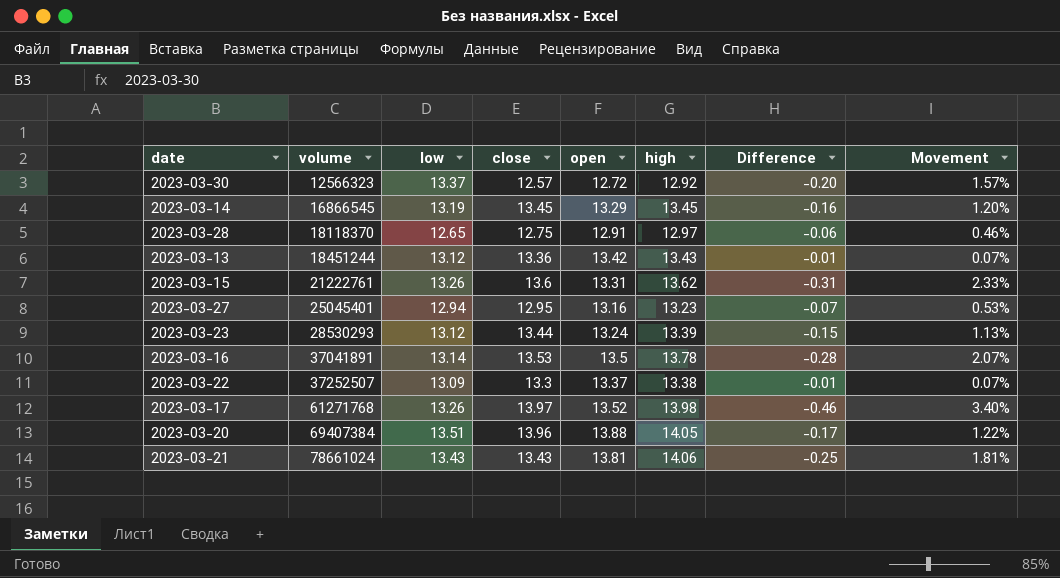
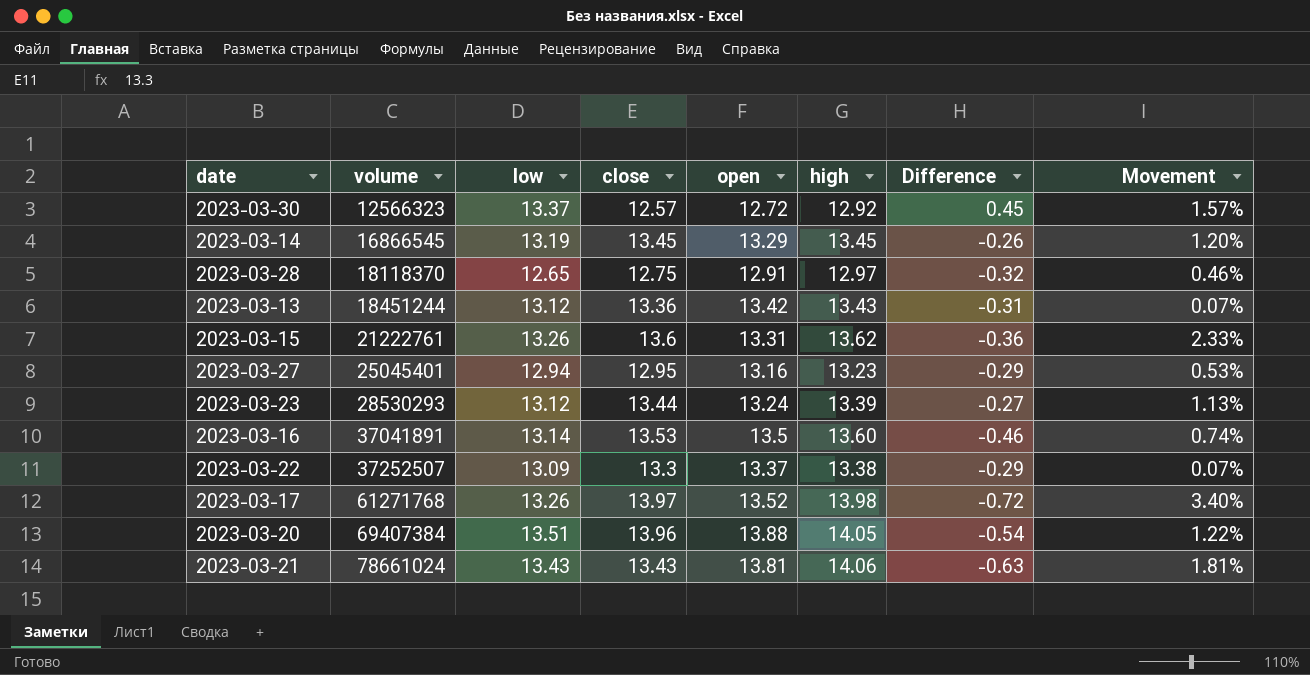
column Difference | formula: [open] - [high] -> [low] - [high]
2023-03-16 | high: 13.78 -> 13.60
2023-03-16 | Movement: 2.07% -> 0.74%

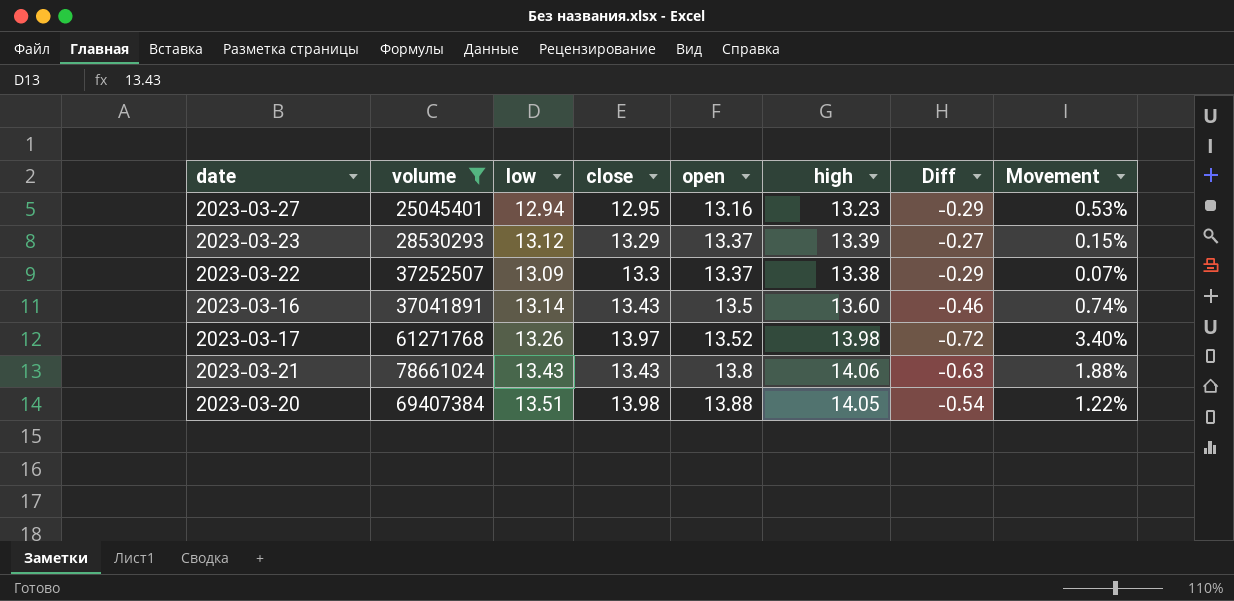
filter: none -> volume >= 25045401
row order: volume ascending -> open ascending
column name: Difference -> Diff
2023-03-23 | close: 13.44 -> 13.29
2023-03-23 | open: 13.24 -> 13.37
2023-03-23 | Movement: 1.13% -> 0.15%
2023-03-16 | close: 13.53 -> 13.43
2023-03-21 | open: 13.81 -> 13.8
2023-03-21 | Movement: 1.81% -> 1.88%
2023-03-20 | close: 13.96 -> 13.98

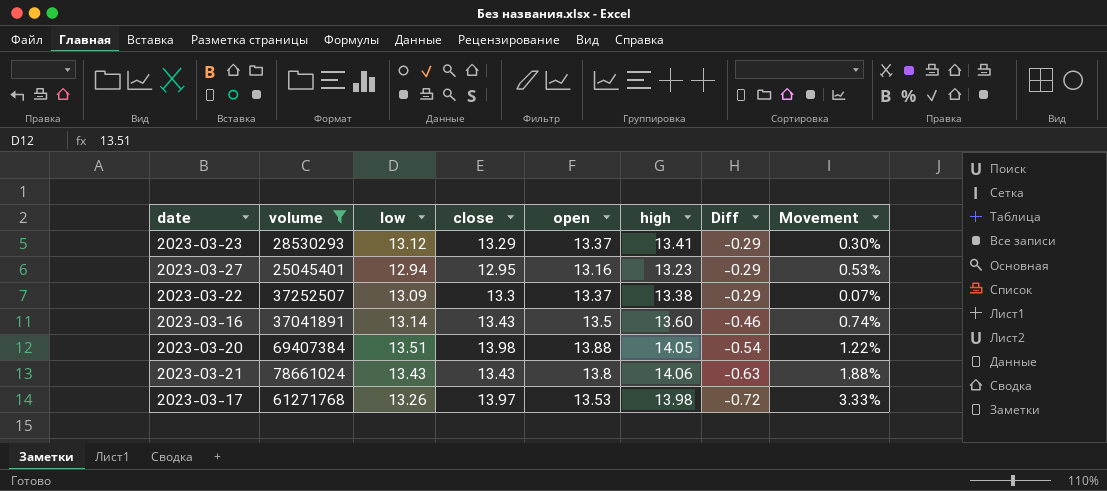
row order: open ascending -> Diff descending
2023-03-23 | high: 13.39 -> 13.41
2023-03-23 | Diff: -0.27 -> -0.29
2023-03-23 | Movement: 0.15% -> 0.30%
2023-03-17 | open: 13.52 -> 13.53
2023-03-17 | Movement: 3.40% -> 3.33%

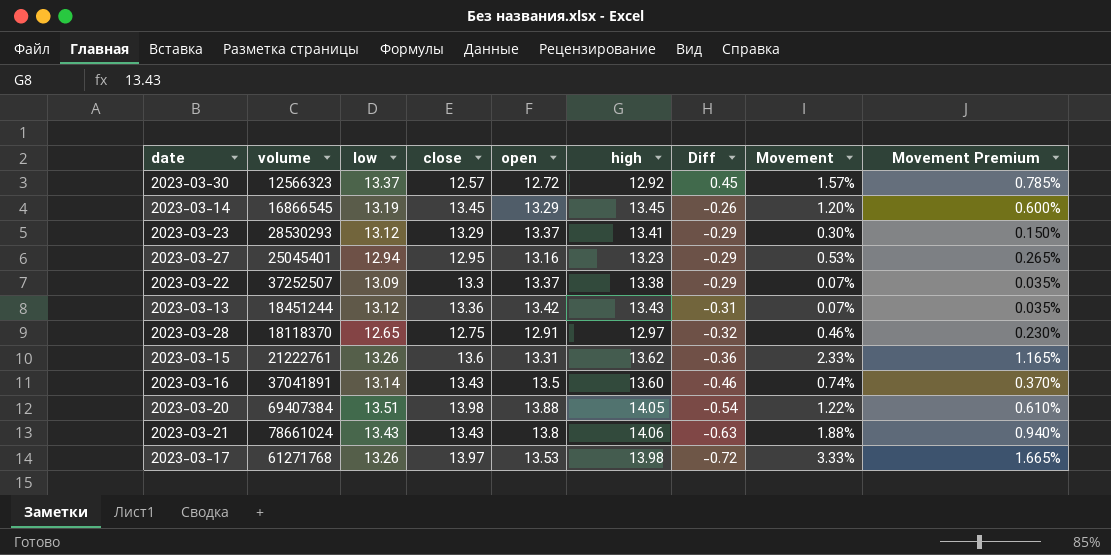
filter: volume >= 25045401 -> none
column Movement Premium | formula: none -> [Movement] * 0.5

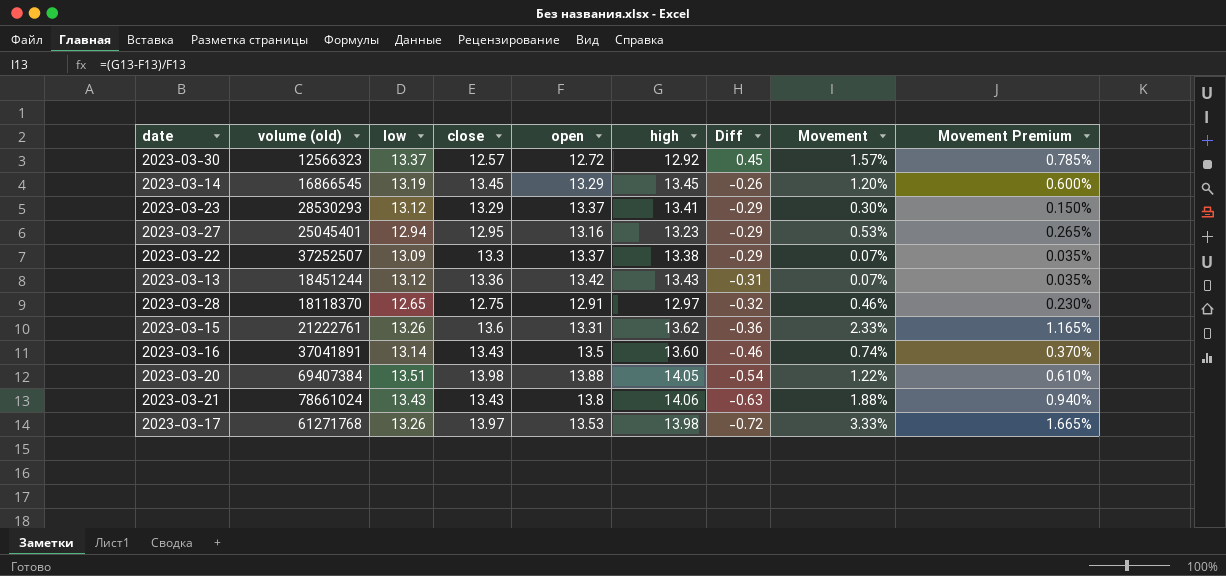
column name: volume -> volume (old)

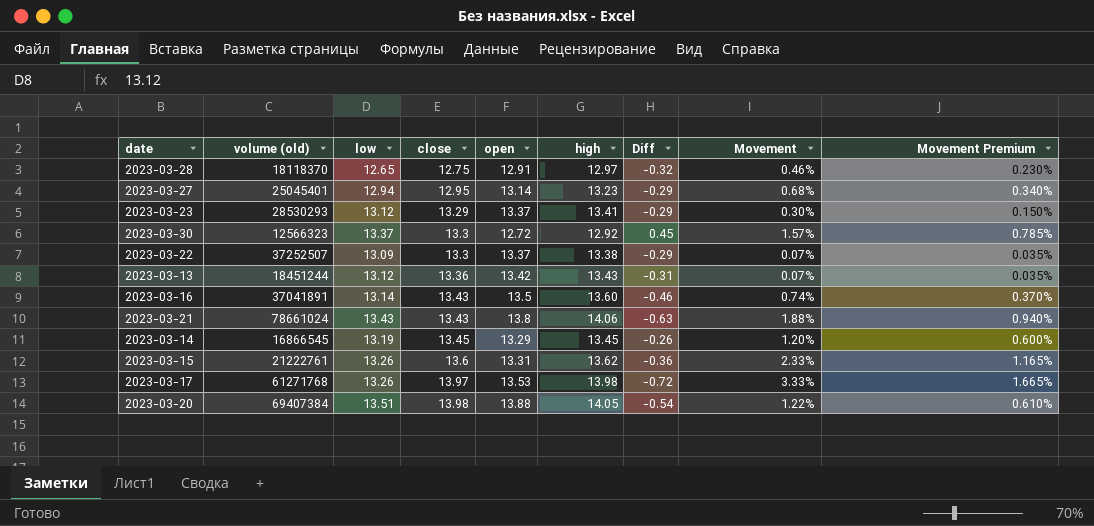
row order: Diff descending -> close ascending
2023-03-27 | open: 13.16 -> 13.14
2023-03-27 | Movement: 0.53% -> 0.68%
2023-03-27 | Movement Premium: 0.265% -> 0.340%
2023-03-30 | close: 12.57 -> 13.3

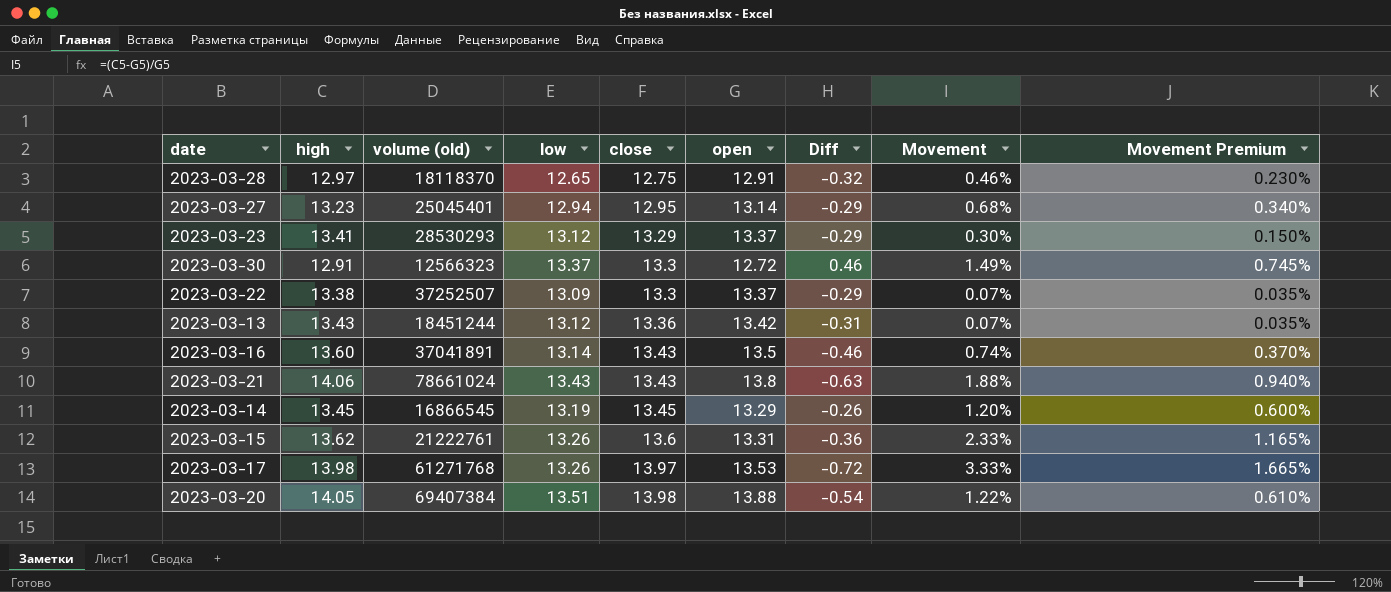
column high | position: 6 -> 2
2023-03-30 | high: 12.92 -> 12.91
2023-03-30 | Diff: 0.45 -> 0.46
2023-03-30 | Movement: 1.57% -> 1.49%
2023-03-30 | Movement Premium: 0.785% -> 0.745%

